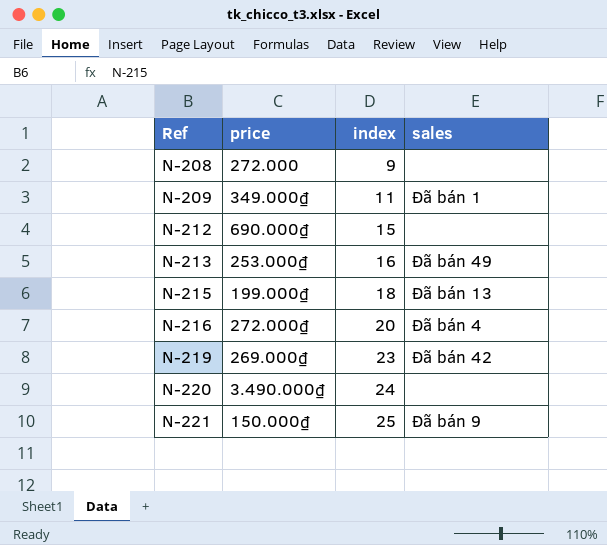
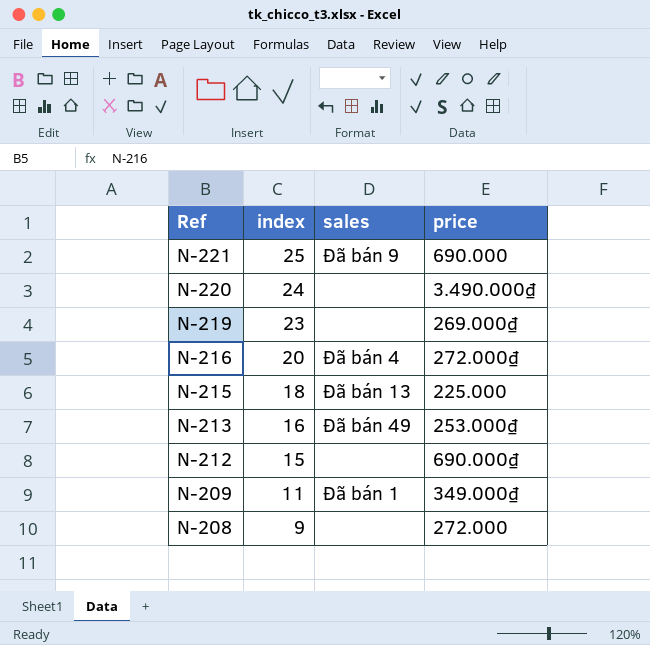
row order: Ref ascending -> Ref descending
column price | position: 2 -> 4
N-221 | price: 150.000₫ -> 690.000
N-219 | sales: Đã bán 42 -> none
N-215 | price: 199.000₫ -> 225.000

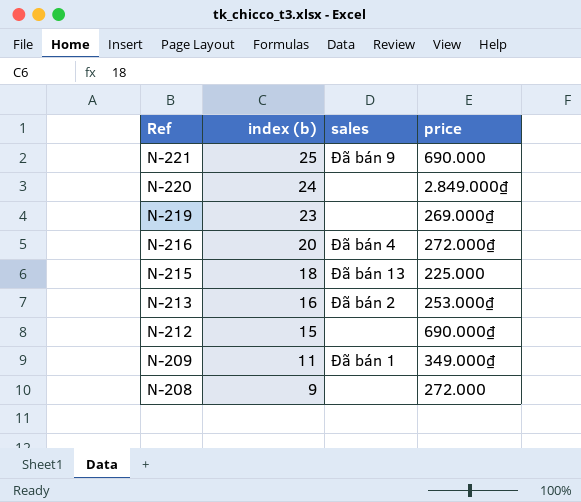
column name: index -> index (b)
N-220 | price: 3.490.000₫ -> 2.849.000₫
N-213 | sales: Đã bán 49 -> Đã bán 2

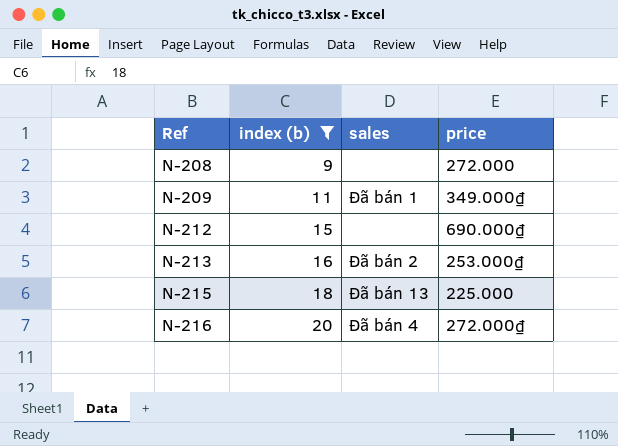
filter: none -> index (b) <= 20
row order: Ref descending -> Ref ascending

